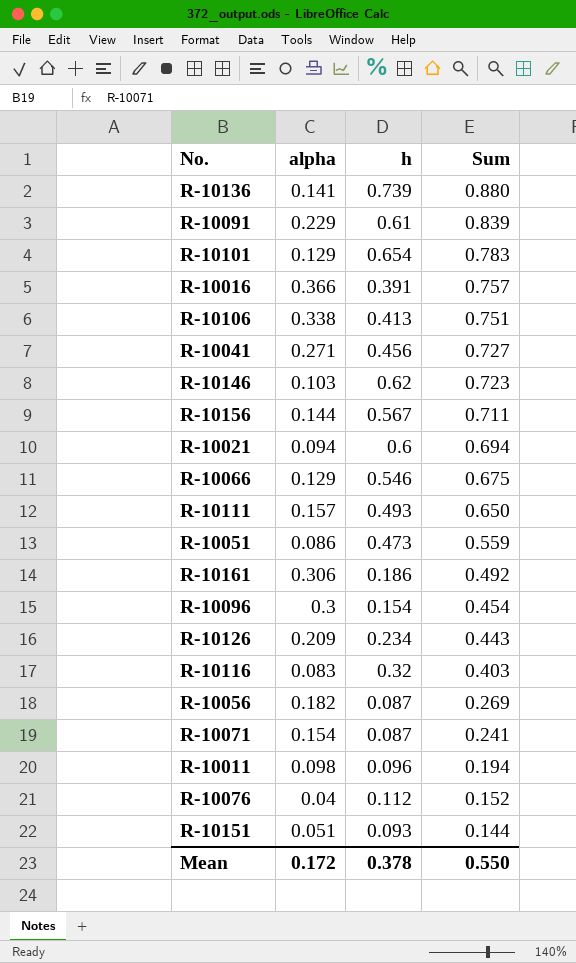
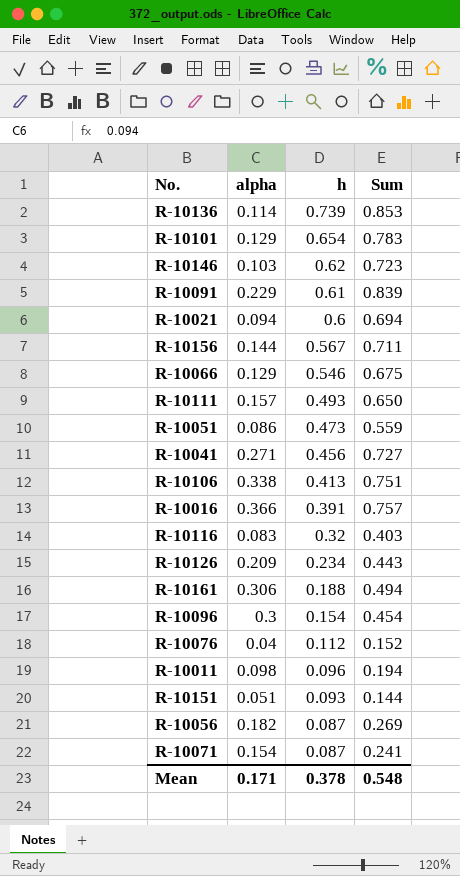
row order: Sum descending -> h descending
R-10136 | alpha: 0.141 -> 0.114
R-10136 | Sum: 0.880 -> 0.853
R-10161 | h: 0.186 -> 0.188
R-10161 | Sum: 0.492 -> 0.494
Mean | alpha: 0.172 -> 0.171
Mean | Sum: 0.550 -> 0.548

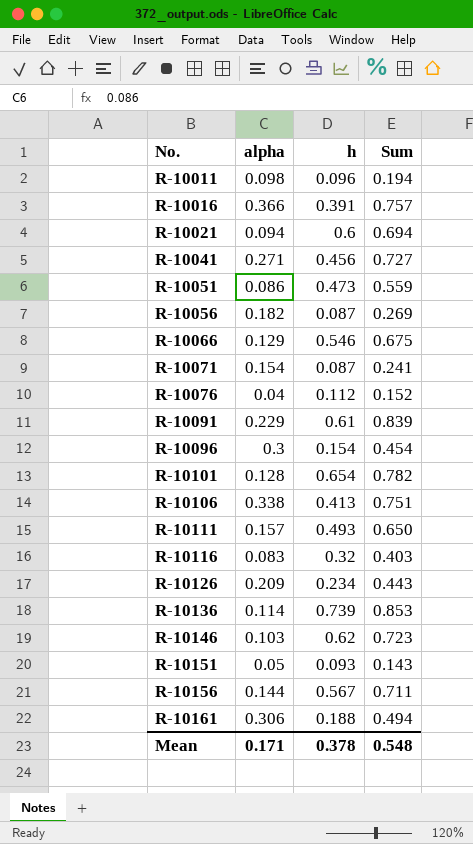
row order: h descending -> No. ascending
R-10101 | alpha: 0.129 -> 0.128
R-10101 | Sum: 0.783 -> 0.782
R-10151 | alpha: 0.051 -> 0.05
R-10151 | Sum: 0.144 -> 0.143

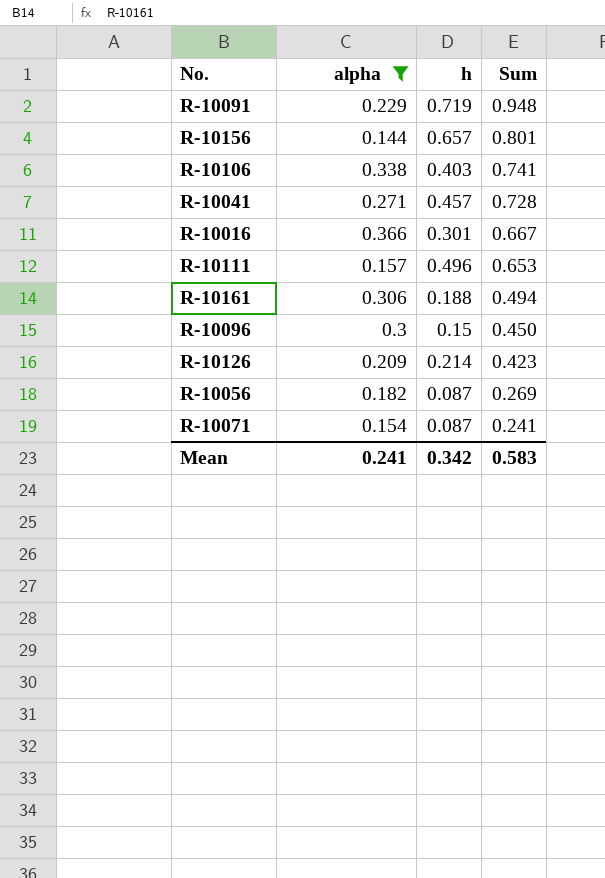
filter: none -> alpha >= 0.144
row order: No. ascending -> Sum descending
R-10091 | h: 0.61 -> 0.719
R-10091 | Sum: 0.839 -> 0.948
R-10156 | h: 0.567 -> 0.657
R-10156 | Sum: 0.711 -> 0.801
R-10106 | h: 0.413 -> 0.403
R-10106 | Sum: 0.751 -> 0.741
R-10041 | h: 0.456 -> 0.457
R-10041 | Sum: 0.727 -> 0.728
R-10016 | h: 0.391 -> 0.301
R-10016 | Sum: 0.757 -> 0.667
R-10111 | h: 0.493 -> 0.496
R-10111 | Sum: 0.650 -> 0.653
R-10096 | h: 0.154 -> 0.15
R-10096 | Sum: 0.454 -> 0.450
R-10126 | h: 0.234 -> 0.214
R-10126 | Sum: 0.443 -> 0.423
Mean | alpha: 0.171 -> 0.241
Mean | h: 0.378 -> 0.342
Mean | Sum: 0.548 -> 0.583

